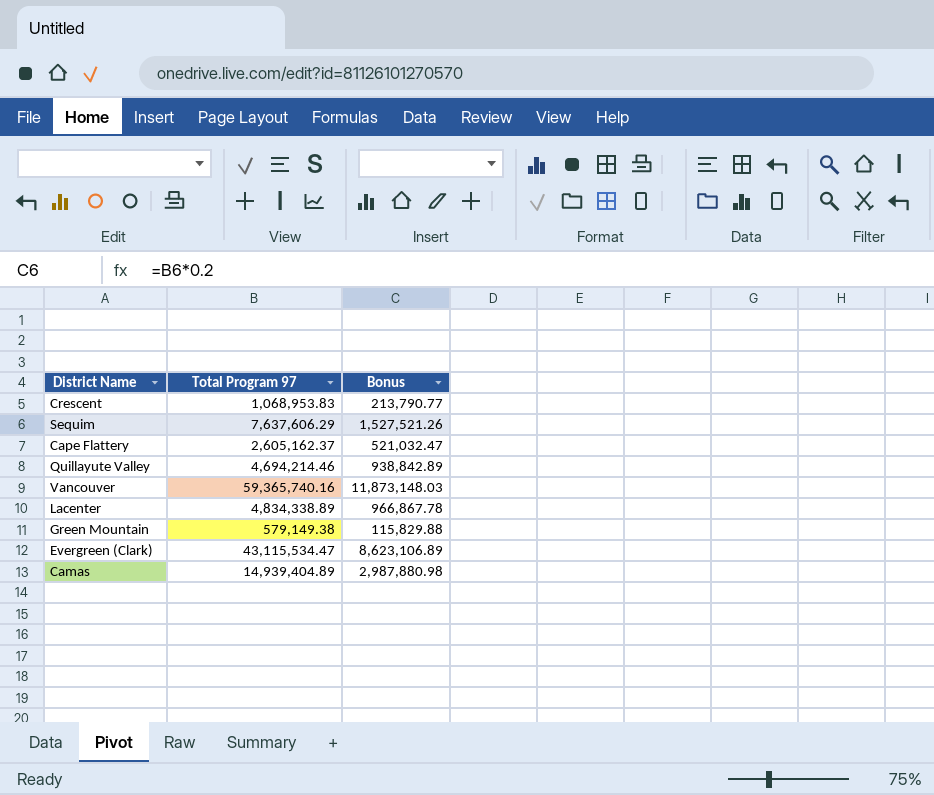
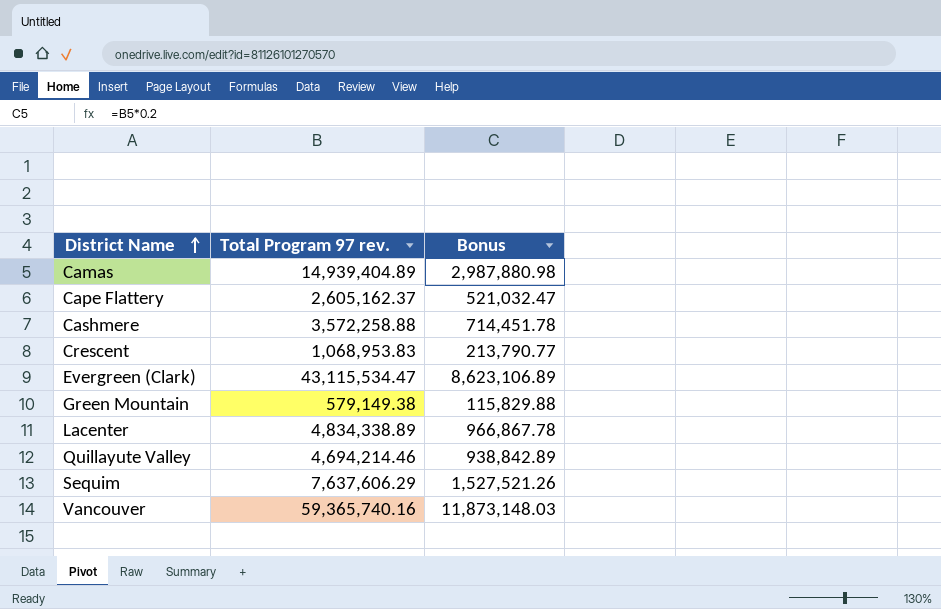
row order: none -> District Name ascending
column name: Total Program 97 -> Total Program 97 rev.
row Cashmere: none -> 3,572,258.88 | 714,451.78

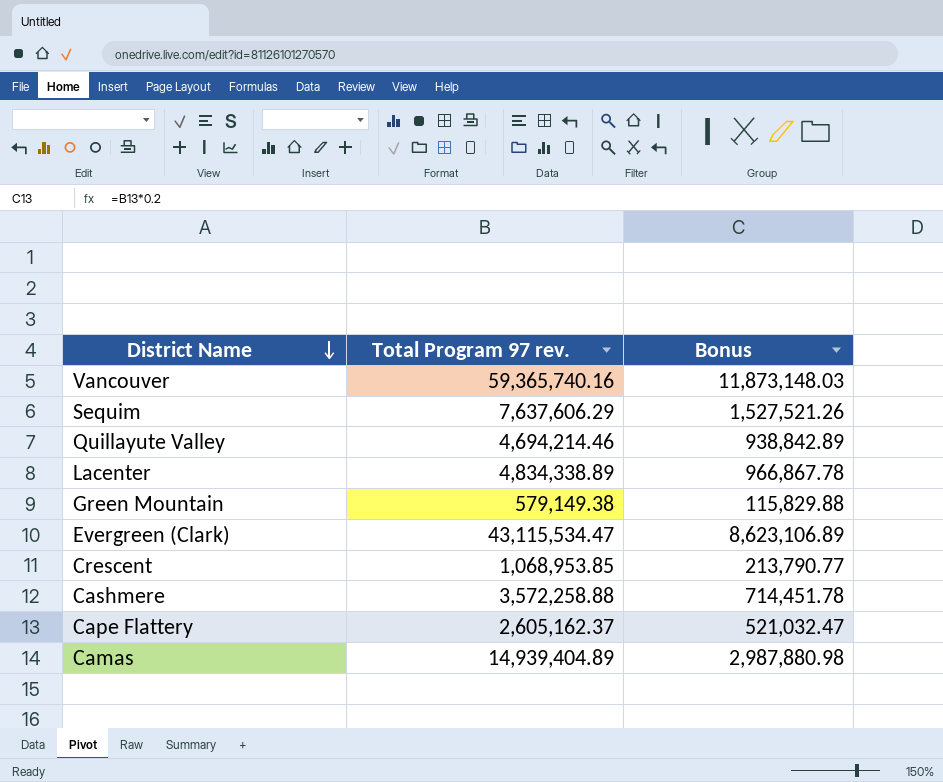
row order: District Name ascending -> District Name descending
Crescent | Total Program 97 rev.: 1,068,953.83 -> 1,068,953.85

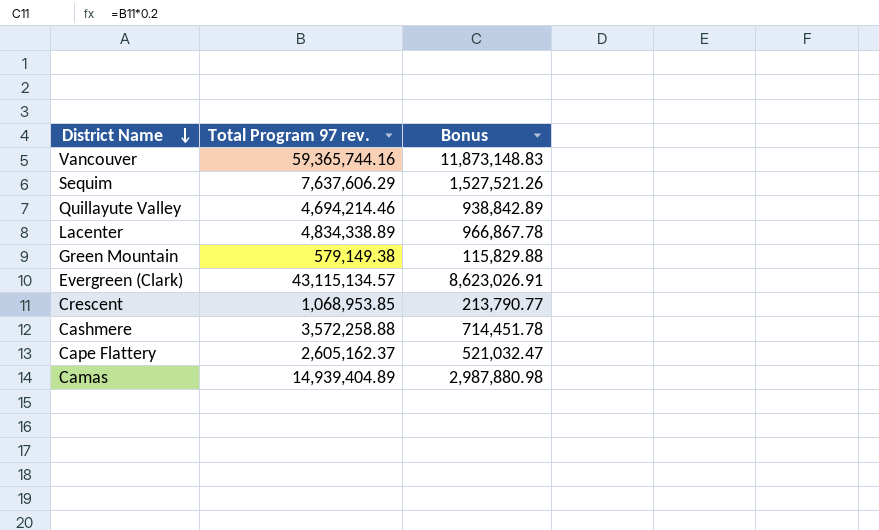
Vancouver | Total Program 97 rev.: 59,365,740.16 -> 59,365,744.16
Vancouver | Bonus: 11,873,148.03 -> 11,873,148.83
Evergreen (Clark) | Total Program 97 rev.: 43,115,534.47 -> 43,115,134.57
Evergreen (Clark) | Bonus: 8,623,106.89 -> 8,623,026.91

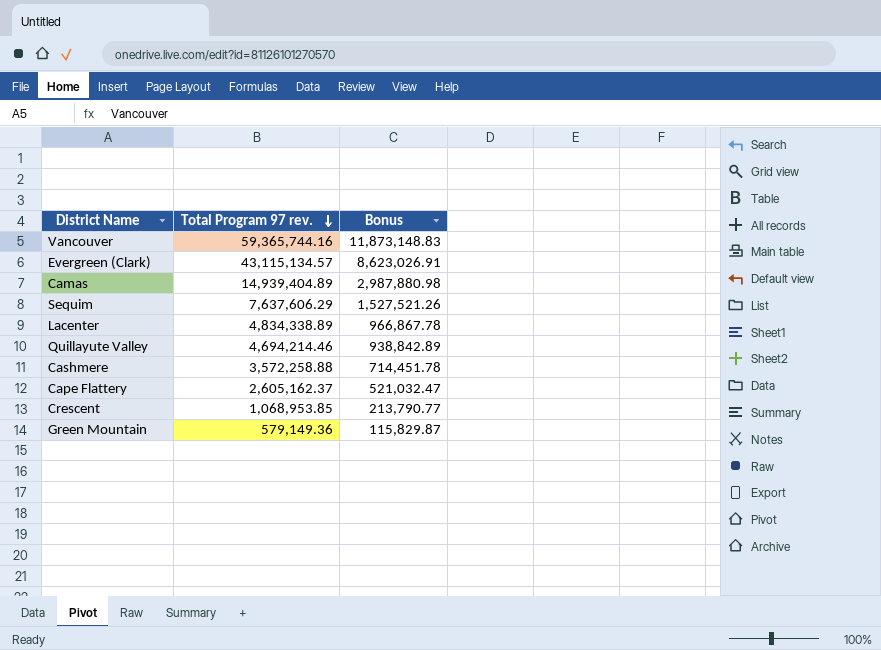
row order: District Name descending -> Total Program 97 rev. descending
Green Mountain | Total Program 97 rev.: 579,149.38 -> 579,149.36
Green Mountain | Bonus: 115,829.88 -> 115,829.87

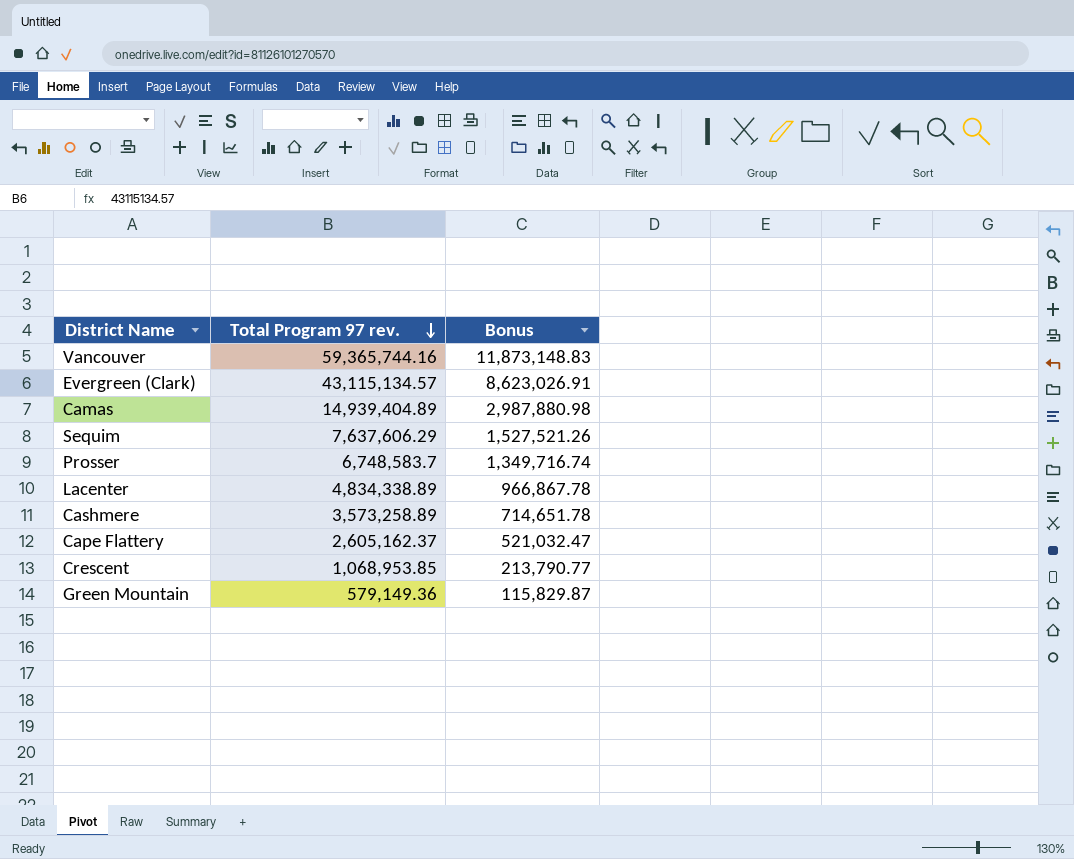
row Quillayute Valley: 4,694,214.46 | 938,842.89 -> none
row Prosser: none -> 6,748,583.7 | 1,349,716.74
Cashmere | Total Program 97 rev.: 3,572,258.88 -> 3,573,258.89
Cashmere | Bonus: 714,451.78 -> 714,651.78

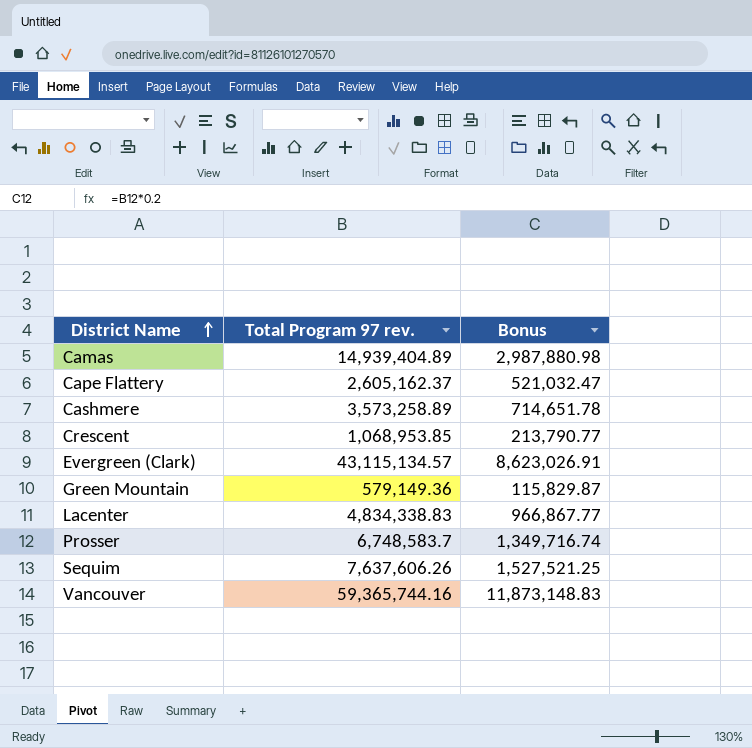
row order: Total Program 97 rev. descending -> District Name ascending
Lacenter | Total Program 97 rev.: 4,834,338.89 -> 4,834,338.83
Lacenter | Bonus: 966,867.78 -> 966,867.77
Sequim | Total Program 97 rev.: 7,637,606.29 -> 7,637,606.26
Sequim | Bonus: 1,527,521.26 -> 1,527,521.25

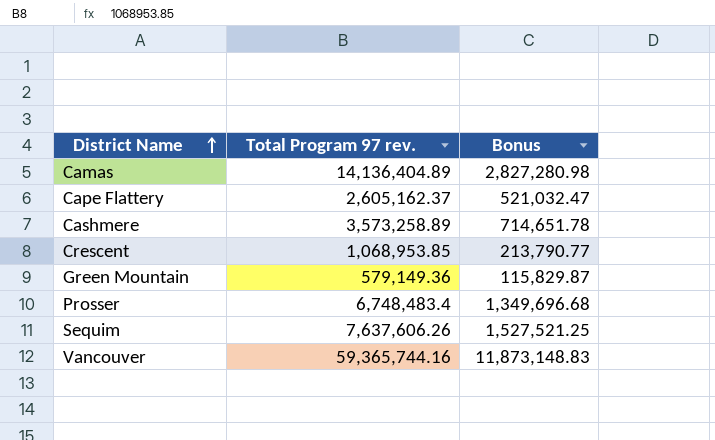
row Evergreen (Clark): 43,115,134.57 | 8,623,026.91 -> none
row Lacenter: 4,834,338.83 | 966,867.77 -> none
Camas | Total Program 97 rev.: 14,939,404.89 -> 14,136,404.89
Camas | Bonus: 2,987,880.98 -> 2,827,280.98
Prosser | Total Program 97 rev.: 6,748,583.7 -> 6,748,483.4
Prosser | Bonus: 1,349,716.74 -> 1,349,696.68

